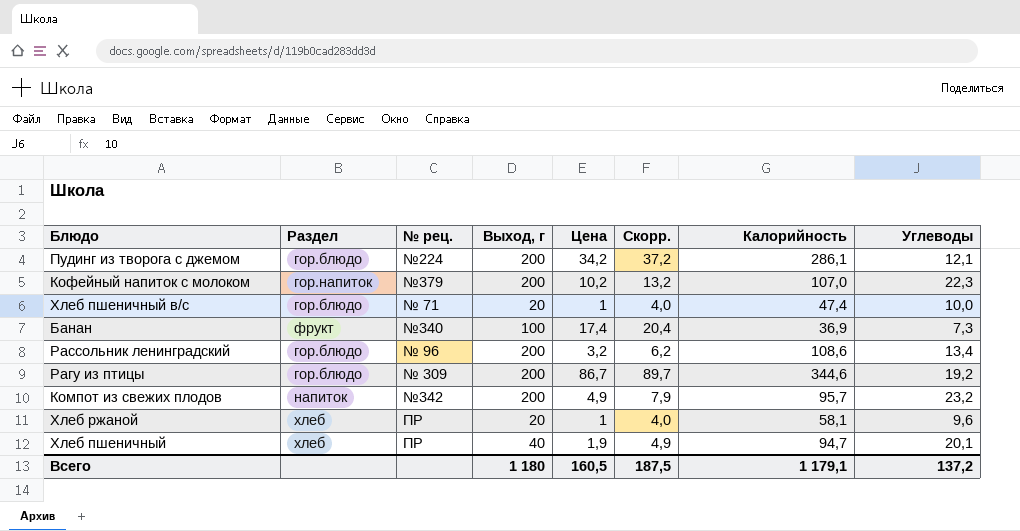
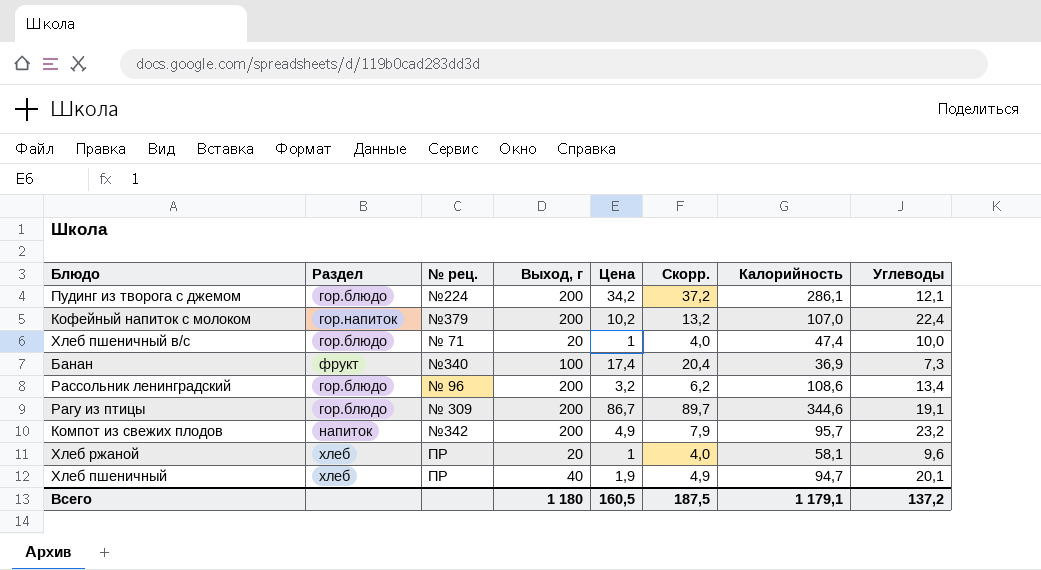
Кофейный напиток с молоком | Углеводы: 22,3 -> 22,4
Рагу из птицы | Углеводы: 19,2 -> 19,1

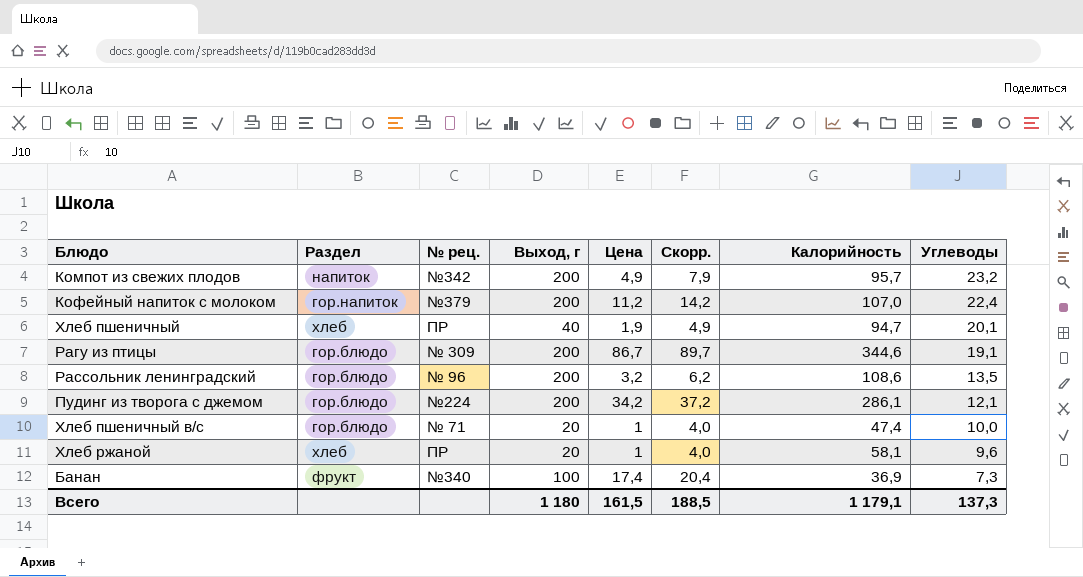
row order: none -> Углеводы descending
Кофейный напиток с молоком | Цена: 10,2 -> 11,2
Кофейный напиток с молоком | Скорр.: 13,2 -> 14,2
Рассольник ленинградский | Углеводы: 13,4 -> 13,5
Всего | Цена: 160,5 -> 161,5
Всего | Скорр.: 187,5 -> 188,5
Всего | Углеводы: 137,2 -> 137,3

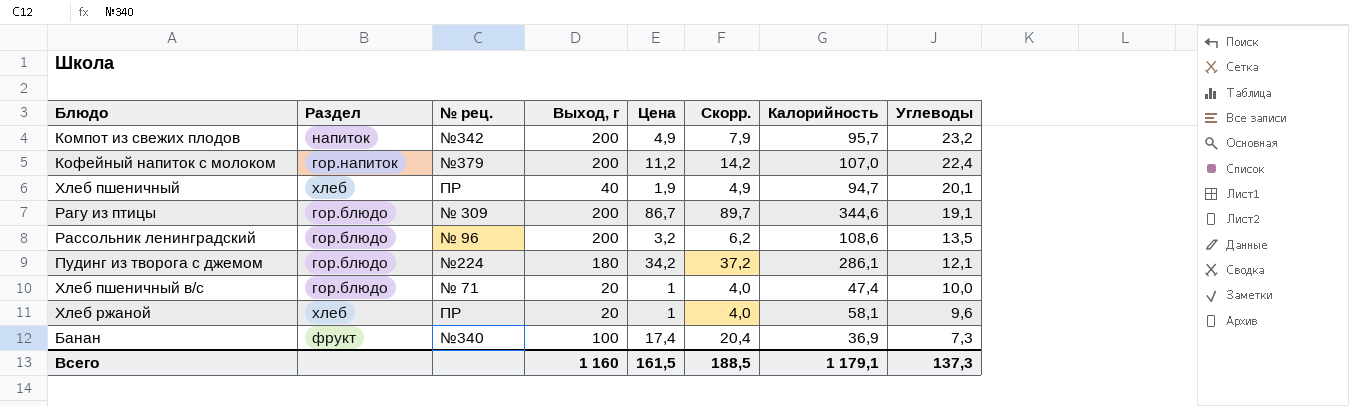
Пудинг из творога с джемом | Выход, г: 200 -> 180
Всего | Выход, г: 1 180 -> 1 160

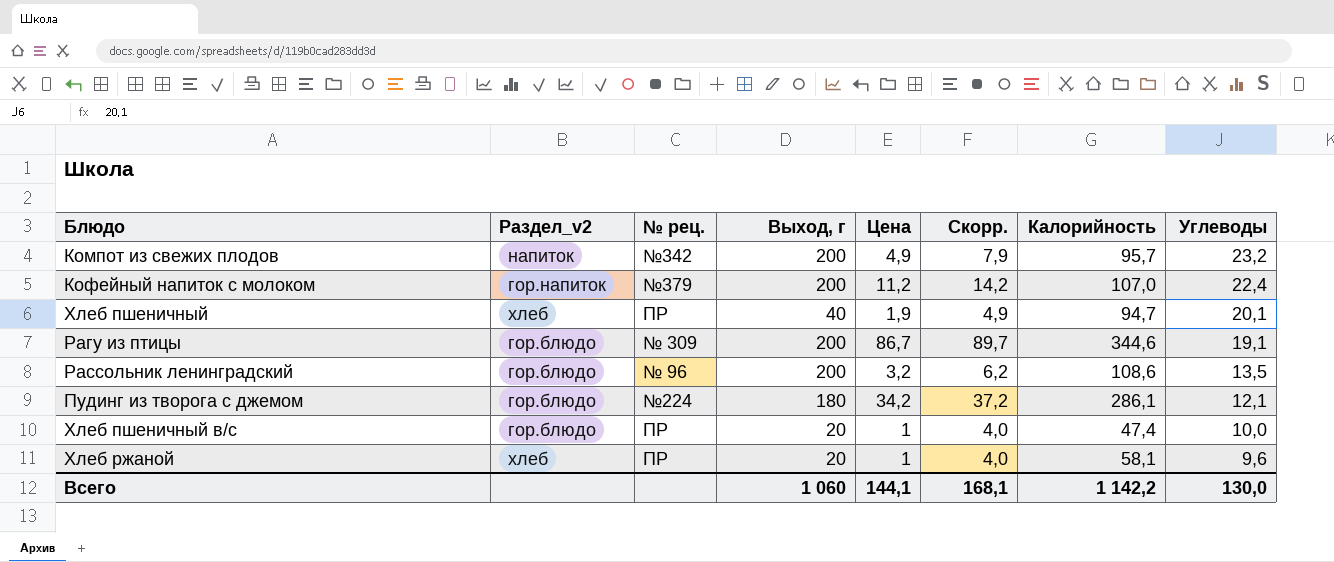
column name: Раздел -> Раздел_v2
row Банан: фрукт | №340 | 100 | 17,4 | 20,4 | 36,9 | 7,3 -> none
Хлеб пшеничный в/с | № рец.: № 71 -> ПР
Всего | Выход, г: 1 160 -> 1 060
Всего | Цена: 161,5 -> 144,1
Всего | Скорр.: 188,5 -> 168,1
Всего | Калорийность: 1 179,1 -> 1 142,2
Всего | Углеводы: 137,3 -> 130,0

